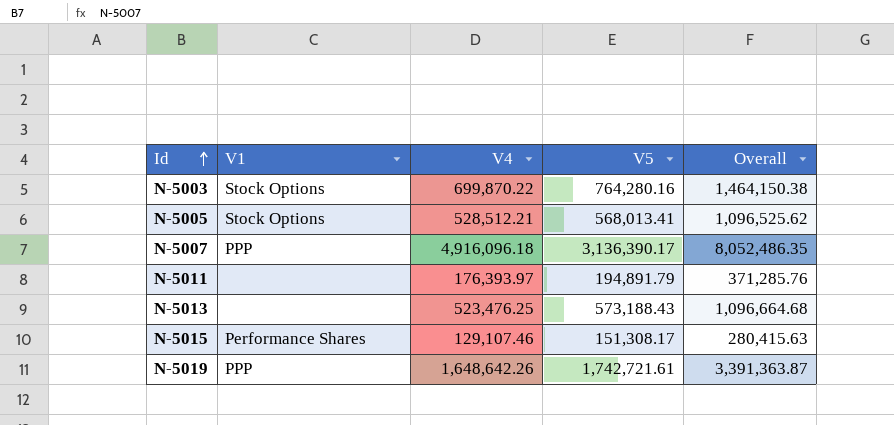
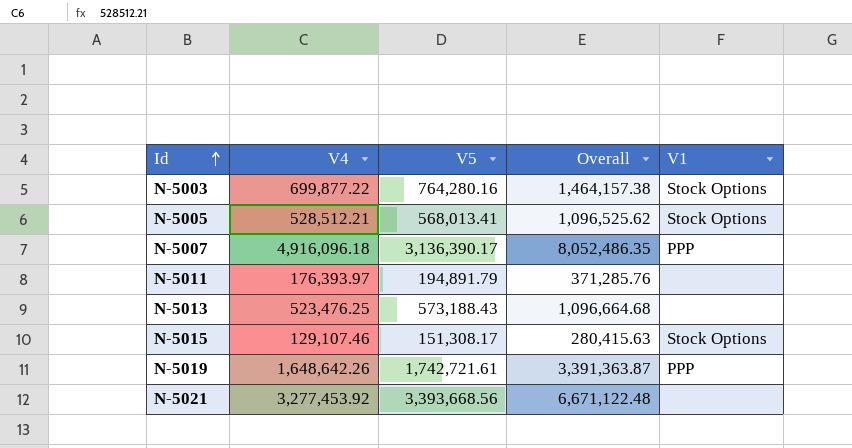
column V1 | position: 2 -> 5
N-5003 | V4: 699,870.22 -> 699,877.22
N-5003 | Overall: 1,464,150.38 -> 1,464,157.38
N-5015 | V1: Performance Shares -> Stock Options
row N-5021: none -> 3,277,453.92 | 3,393,668.56 | 6,671,122.48 | none

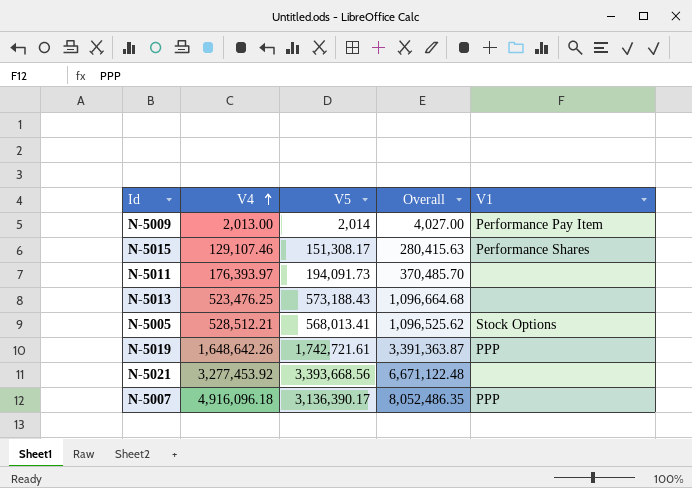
row order: Id ascending -> V4 ascending
row N-5003: 699,877.22 | 764,280.16 | 1,464,157.38 | Stock Options -> none
row N-5009: none -> 2,013.00 | 2,014 | 4,027.00 | Performance Pay Item
N-5015 | V1: Stock Options -> Performance Shares
N-5011 | V5: 194,891.79 -> 194,091.73
N-5011 | Overall: 371,285.76 -> 370,485.70

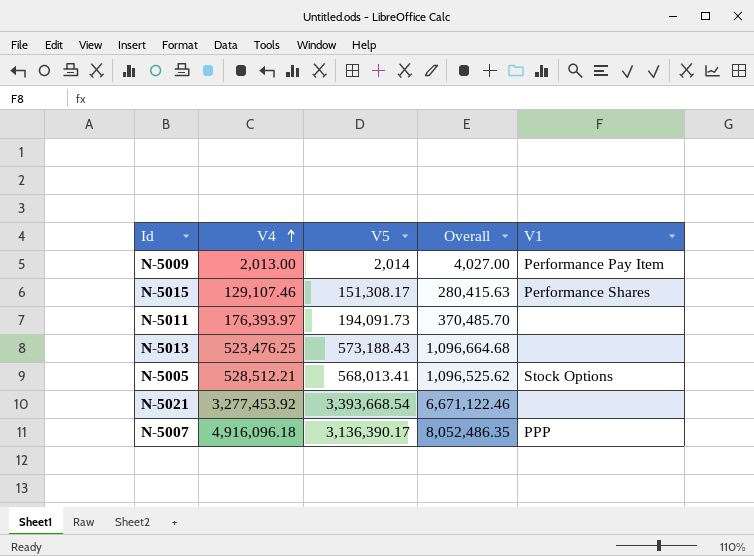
row N-5019: 1,648,642.26 | 1,742,721.61 | 3,391,363.87 | PPP -> none
N-5021 | V5: 3,393,668.56 -> 3,393,668.54
N-5021 | Overall: 6,671,122.48 -> 6,671,122.46

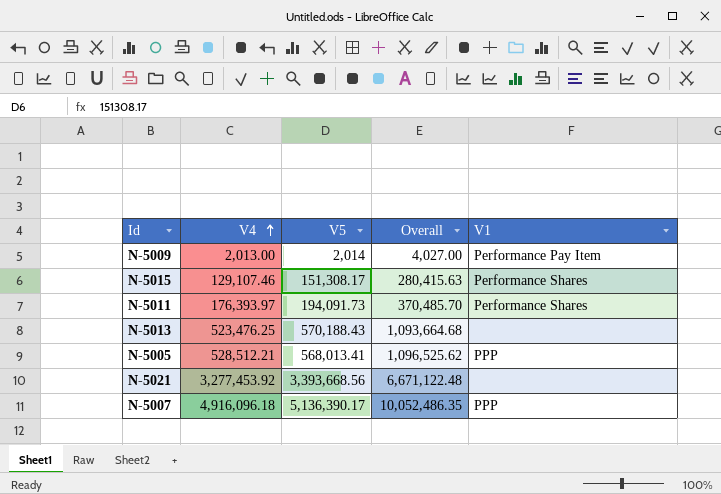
N-5011 | V1: none -> Performance Shares
N-5013 | V5: 573,188.43 -> 570,188.43
N-5013 | Overall: 1,096,664.68 -> 1,093,664.68
N-5005 | V1: Stock Options -> PPP
N-5021 | V5: 3,393,668.54 -> 3,393,668.56
N-5021 | Overall: 6,671,122.46 -> 6,671,122.48
N-5007 | V5: 3,136,390.17 -> 5,136,390.17
N-5007 | Overall: 8,052,486.35 -> 10,052,486.35

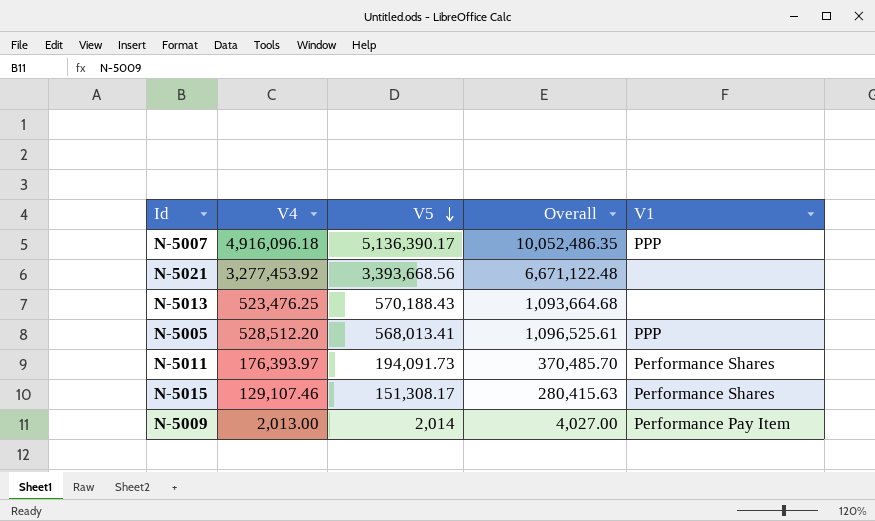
row order: V4 ascending -> V5 descending
N-5005 | V4: 528,512.21 -> 528,512.20
N-5005 | Overall: 1,096,525.62 -> 1,096,525.61

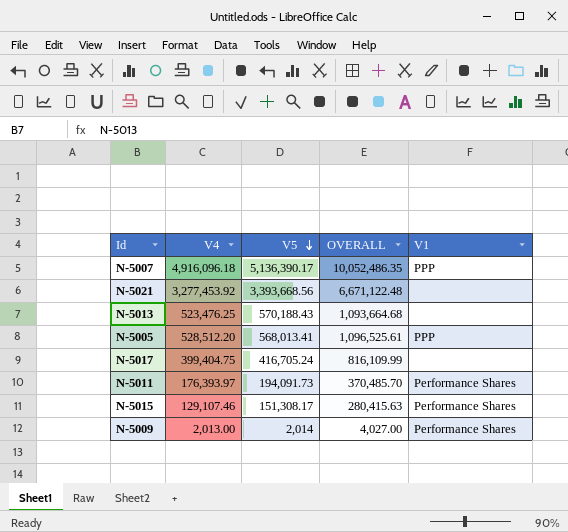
column name: Overall -> OVERALL
row N-5017: none -> 399,404.75 | 416,705.24 | 816,109.99 | none
N-5009 | V1: Performance Pay Item -> Performance Shares

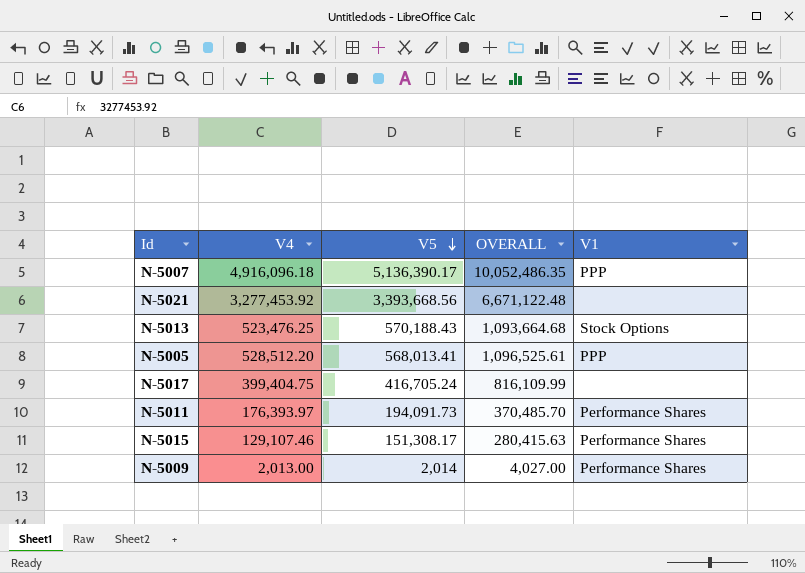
N-5013 | V1: none -> Stock Options

